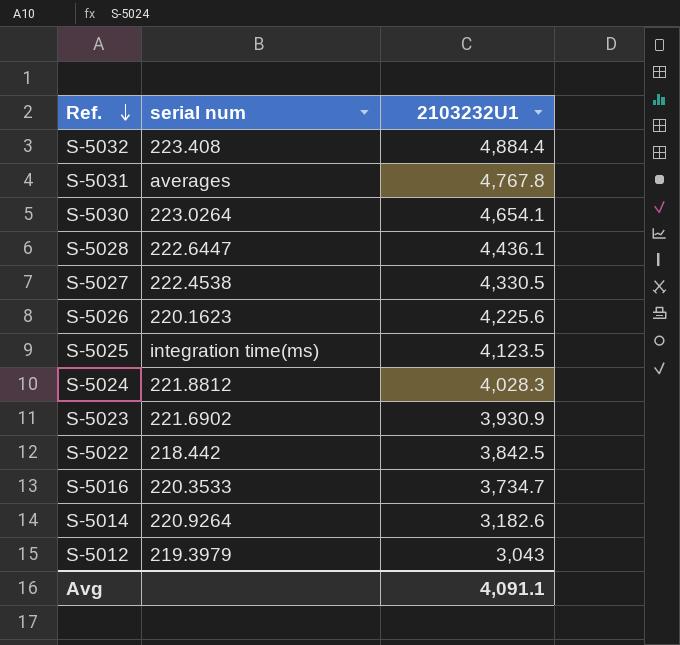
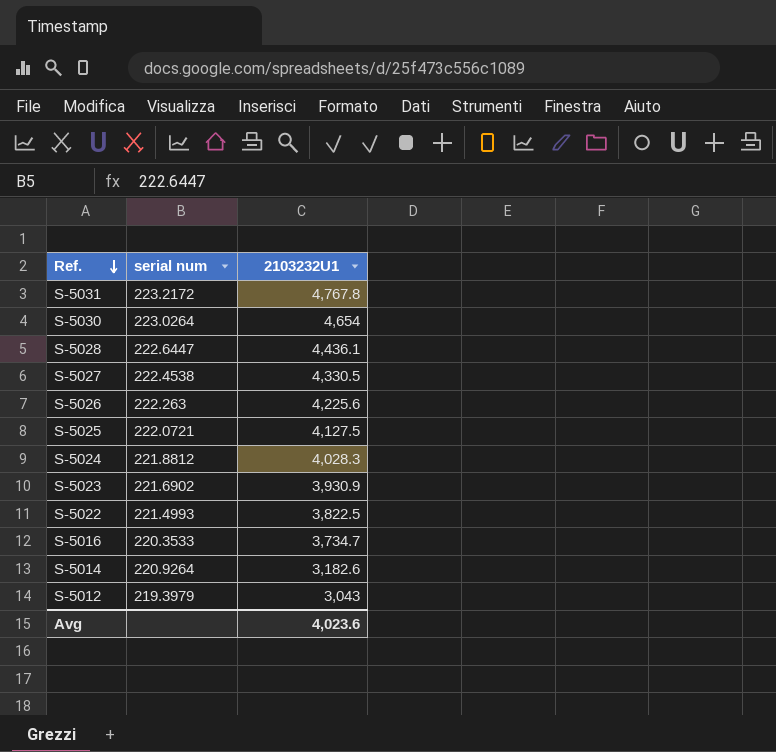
row S-5032: 223.408 | 4,884.4 -> none
S-5031 | serial num: averages -> 223.2172
S-5030 | 2103232U1: 4,654.1 -> 4,654
S-5026 | serial num: 220.1623 -> 222.263
S-5025 | serial num: integration time(ms) -> 222.0721
S-5025 | 2103232U1: 4,123.5 -> 4,127.5
S-5022 | serial num: 218.442 -> 221.4993
S-5022 | 2103232U1: 3,842.5 -> 3,822.5
Avg | 2103232U1: 4,091.1 -> 4,023.6

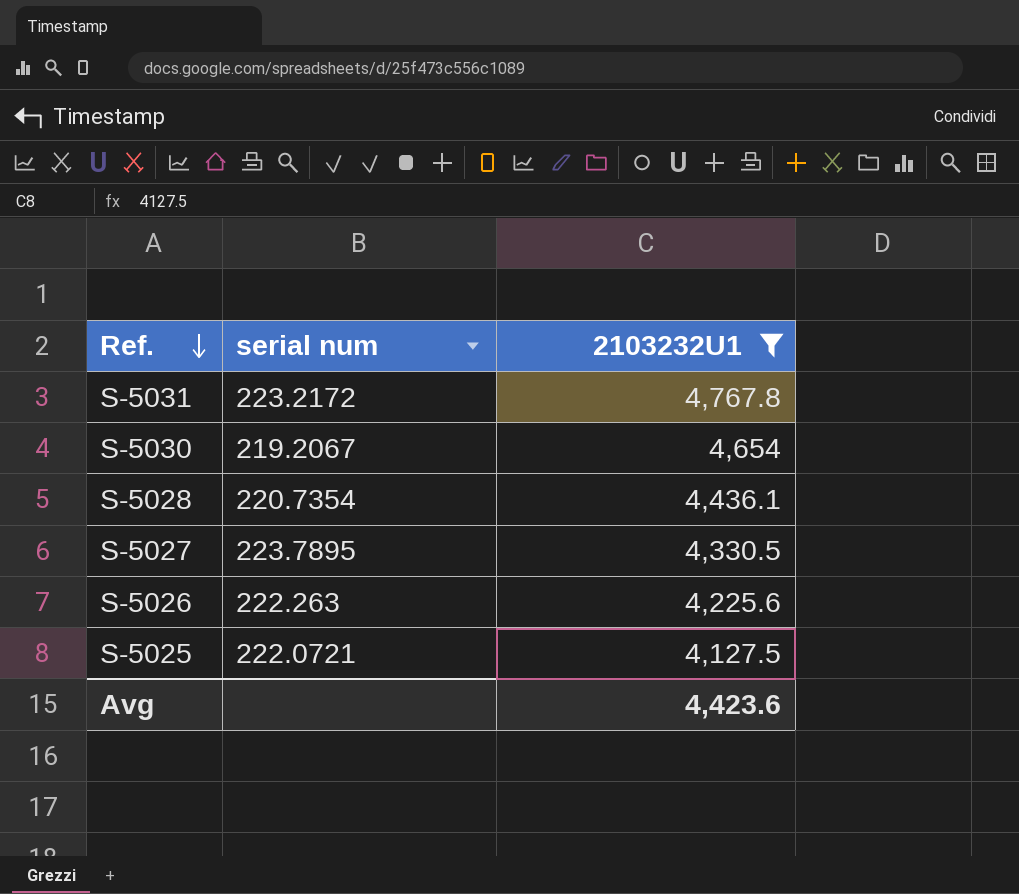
filter: none -> 2103232U1 >= 4,127.5
S-5030 | serial num: 223.0264 -> 219.2067
S-5028 | serial num: 222.6447 -> 220.7354
S-5027 | serial num: 222.4538 -> 223.7895
Avg | 2103232U1: 4,023.6 -> 4,423.6

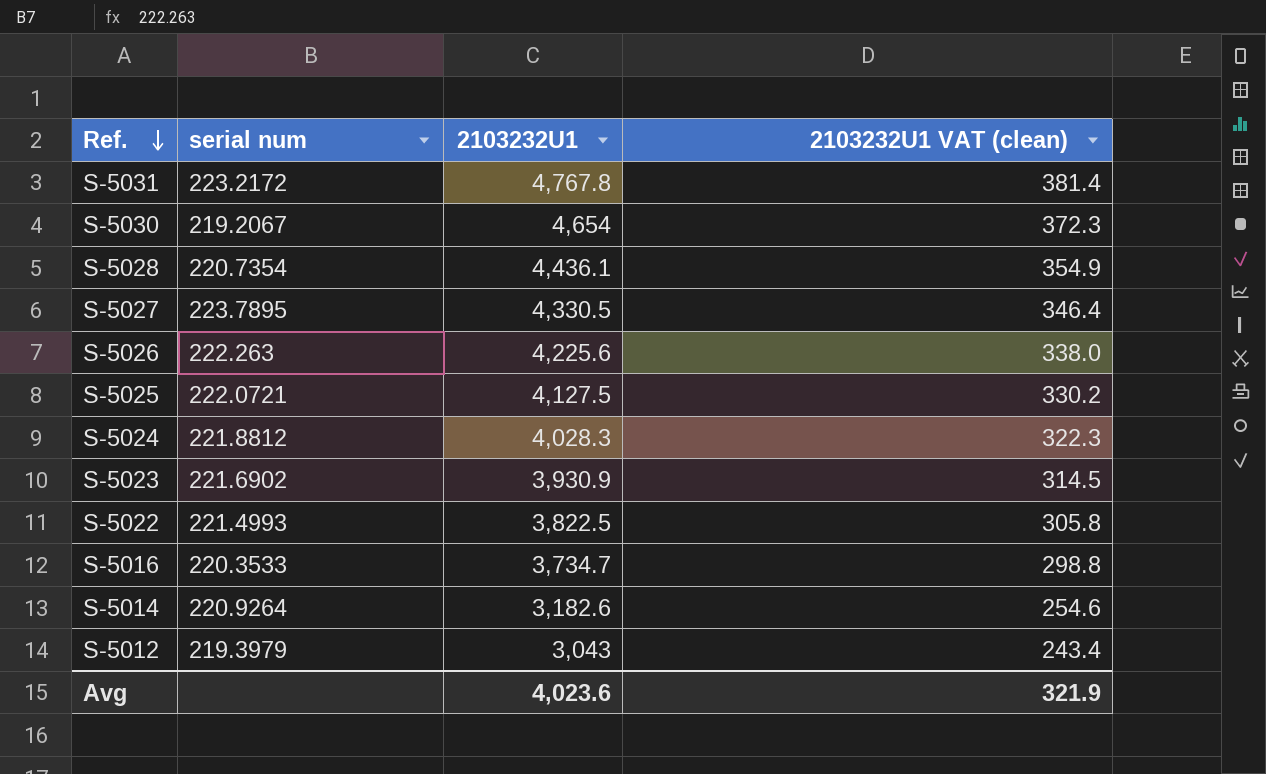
filter: 2103232U1 >= 4,127.5 -> none
column 2103232U1 VAT (clean) | formula: none -> [2103232U1] * 0.08
Avg | 2103232U1: 4,423.6 -> 4,023.6

